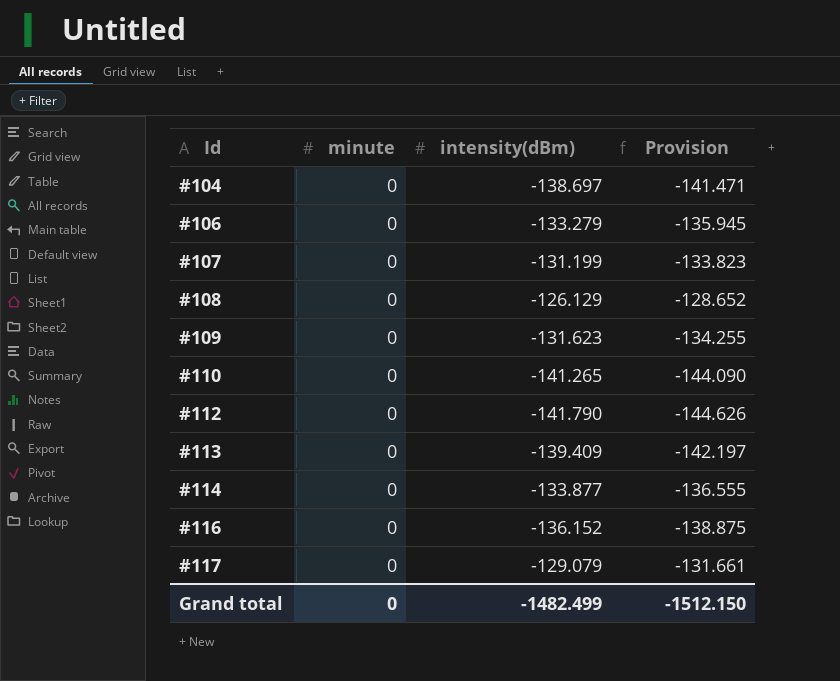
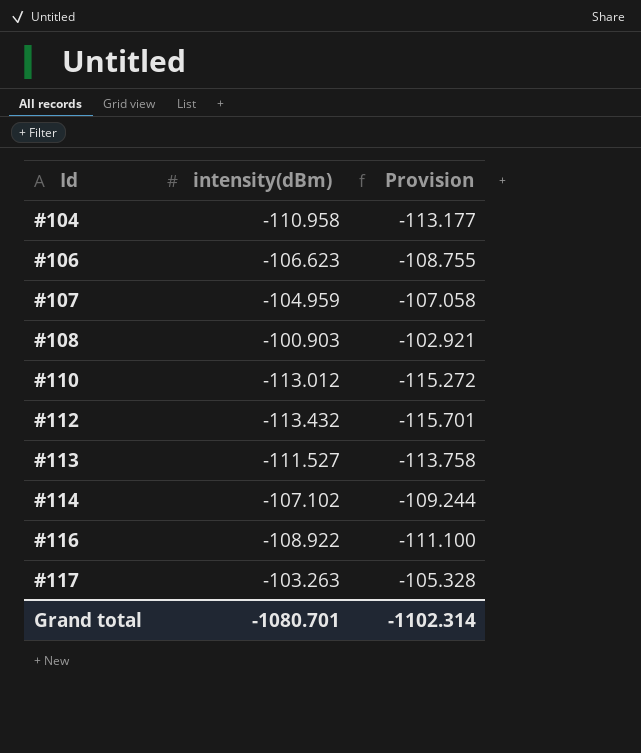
column minute | position: 2 -> none
row #109: 0 | -131.623 | -134.255 -> none
#104 | intensity(dBm): -138.697 -> -110.958
#104 | Provision: -141.471 -> -113.177
#106 | intensity(dBm): -133.279 -> -106.623
#106 | Provision: -135.945 -> -108.755
#107 | intensity(dBm): -131.199 -> -104.959
#107 | Provision: -133.823 -> -107.058
#108 | intensity(dBm): -126.129 -> -100.903
#108 | Provision: -128.652 -> -102.921
#110 | intensity(dBm): -141.265 -> -113.012
#110 | Provision: -144.090 -> -115.272
#112 | intensity(dBm): -141.790 -> -113.432
#112 | Provision: -144.626 -> -115.701
#113 | intensity(dBm): -139.409 -> -111.527
#113 | Provision: -142.197 -> -113.758
#114 | intensity(dBm): -133.877 -> -107.102
#114 | Provision: -136.555 -> -109.244
#116 | intensity(dBm): -136.152 -> -108.922
#116 | Provision: -138.875 -> -111.100
#117 | intensity(dBm): -129.079 -> -103.263
#117 | Provision: -131.661 -> -105.328
Grand total | intensity(dBm): -1482.499 -> -1080.701
Grand total | Provision: -1512.150 -> -1102.314

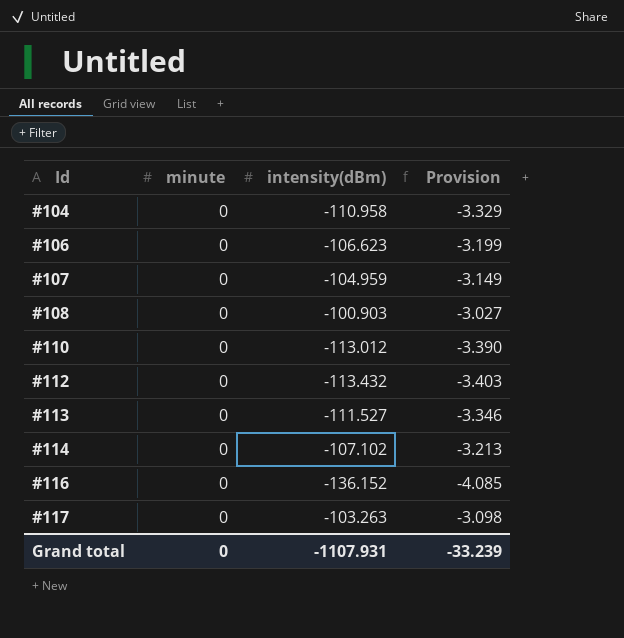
column minute | position: none -> 2
column Provision | formula: [intensity(dBm)] * 1.02 -> [intensity(dBm)] * 0.03
#116 | intensity(dBm): -108.922 -> -136.152
Grand total | intensity(dBm): -1080.701 -> -1107.931
Grand total | Provision: -1102.314 -> -33.239

